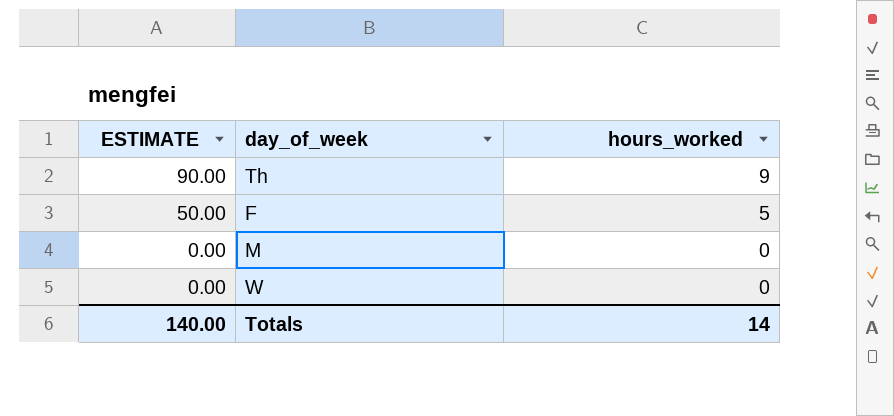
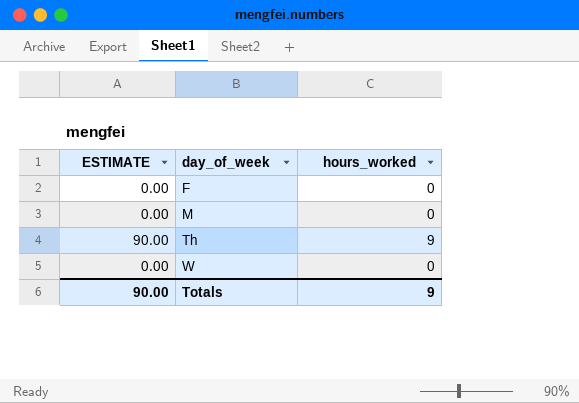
row order: ESTIMATE descending -> day_of_week ascending
F | ESTIMATE: 50.00 -> 0.00
F | hours_worked: 5 -> 0
Totals | ESTIMATE: 140.00 -> 90.00
Totals | hours_worked: 14 -> 9

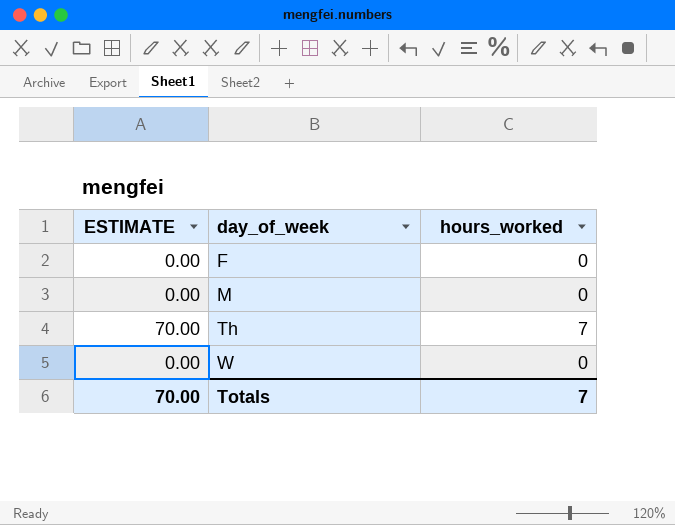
Th | ESTIMATE: 90.00 -> 70.00
Th | hours_worked: 9 -> 7
Totals | ESTIMATE: 90.00 -> 70.00
Totals | hours_worked: 9 -> 7

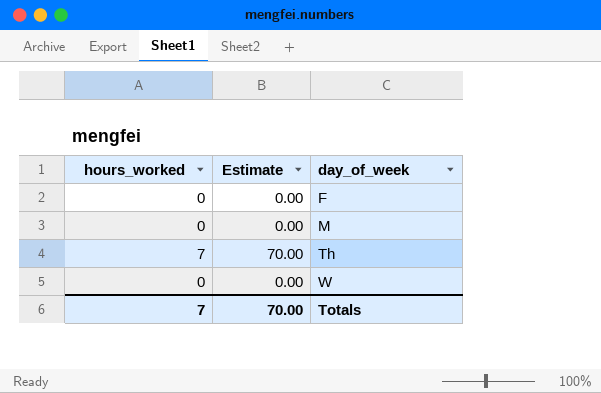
column hours_worked | position: 3 -> 1
column name: ESTIMATE -> Estimate

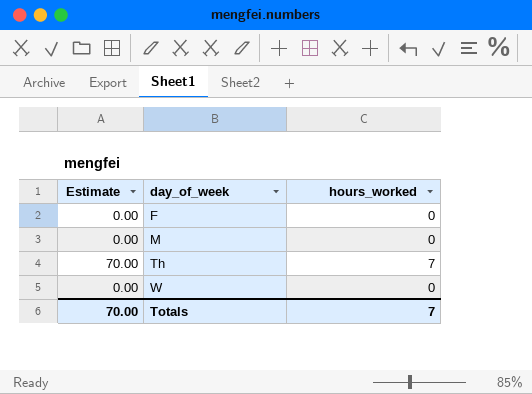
column hours_worked | position: 1 -> 3

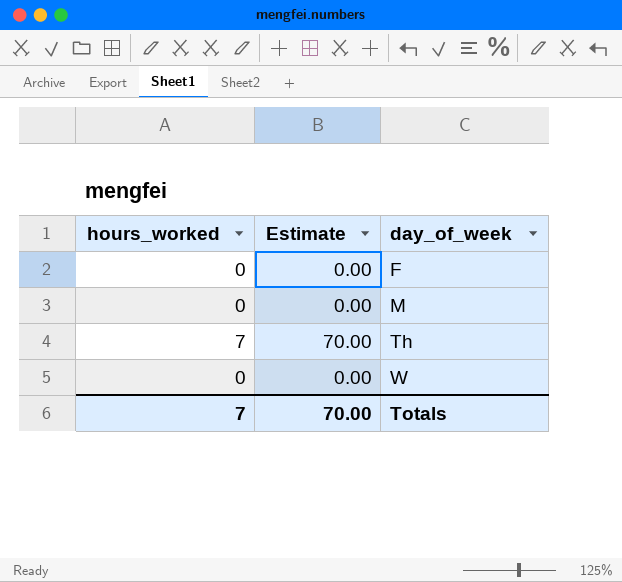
column hours_worked | position: 3 -> 1

